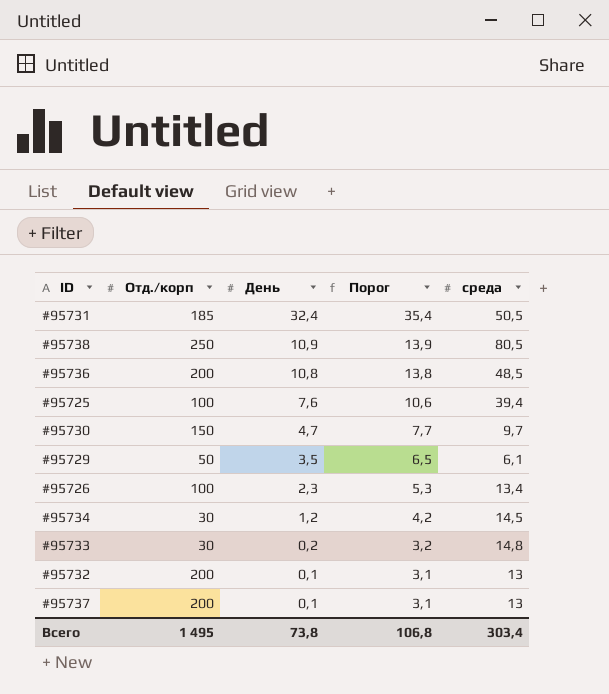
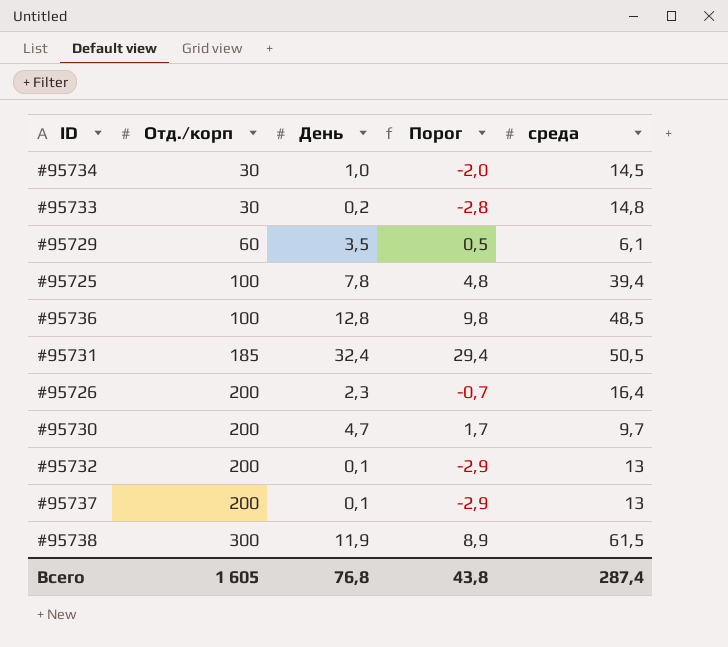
row order: День descending -> Отд./корп ascending
column Порог | formula: [День] + 3 -> [День] - 3
#95734 | День: 1,2 -> 1,0
#95729 | Отд./корп: 50 -> 60
#95725 | День: 7,6 -> 7,8
#95736 | Отд./корп: 200 -> 100
#95736 | День: 10,8 -> 12,8
#95726 | Отд./корп: 100 -> 200
#95726 | среда: 13,4 -> 16,4
#95730 | Отд./корп: 150 -> 200
#95738 | Отд./корп: 250 -> 300
#95738 | День: 10,9 -> 11,9
#95738 | среда: 80,5 -> 61,5
Всего | Отд./корп: 1 495 -> 1 605
Всего | День: 73,8 -> 76,8
Всего | Порог: 106,8 -> 43,8
Всего | среда: 303,4 -> 287,4

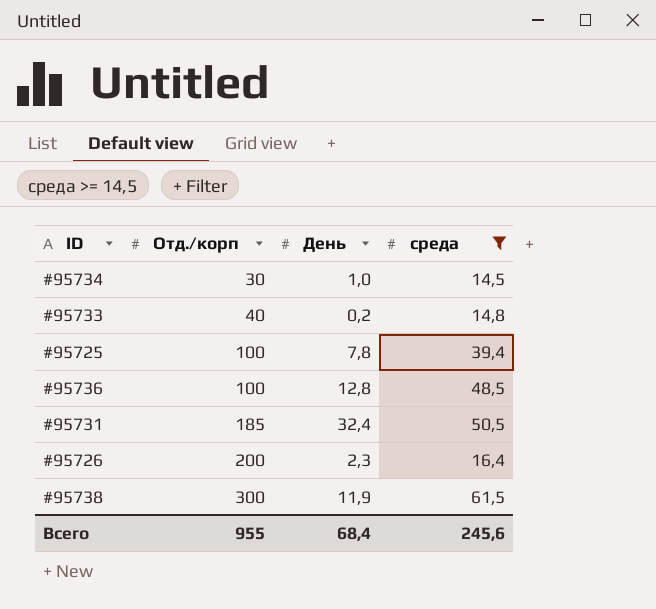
filter: none -> среда >= 14,5
column Порог | formula: [День] - 3 -> none
#95733 | Отд./корп: 30 -> 40
Всего | Отд./корп: 1 605 -> 955
Всего | День: 76,8 -> 68,4
Всего | среда: 287,4 -> 245,6

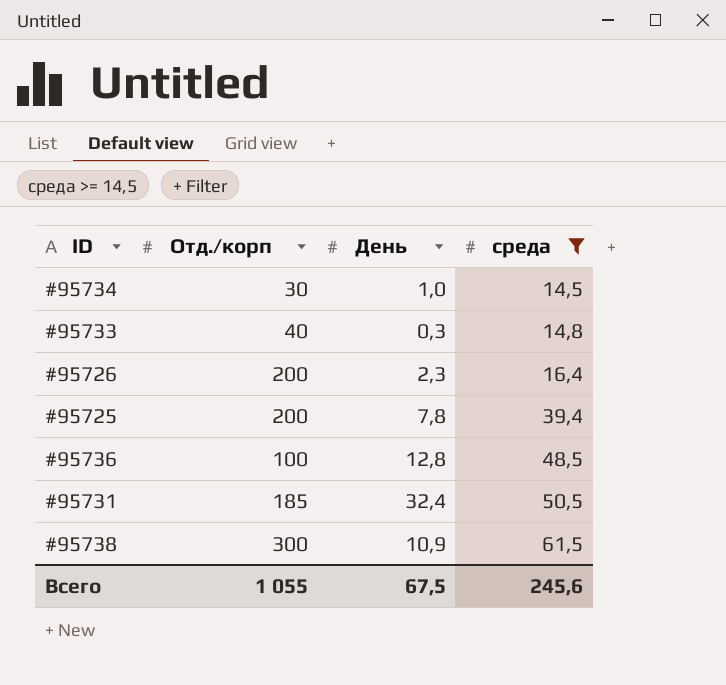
row order: Отд./корп ascending -> среда ascending
#95733 | День: 0,2 -> 0,3
#95725 | Отд./корп: 100 -> 200
#95738 | День: 11,9 -> 10,9
Всего | Отд./корп: 955 -> 1 055
Всего | День: 68,4 -> 67,5

